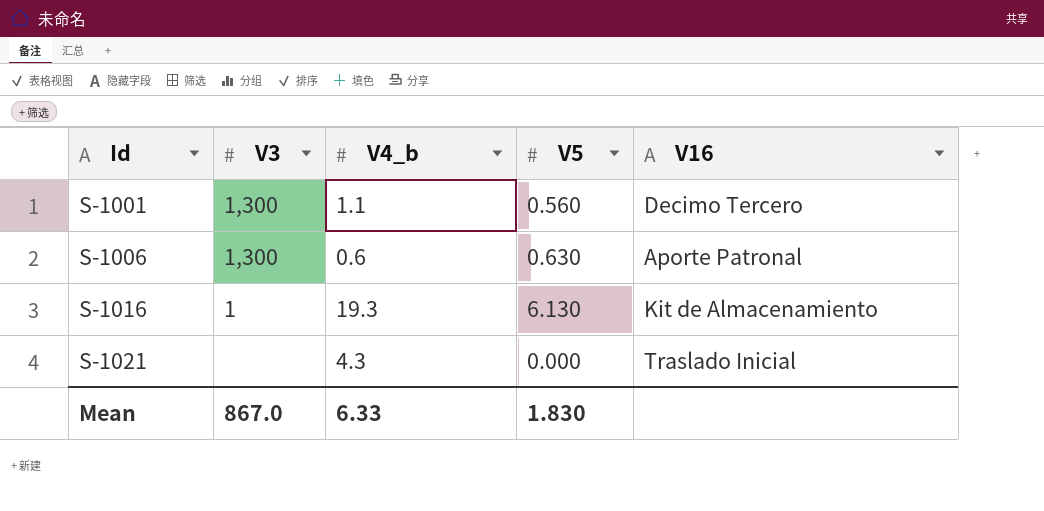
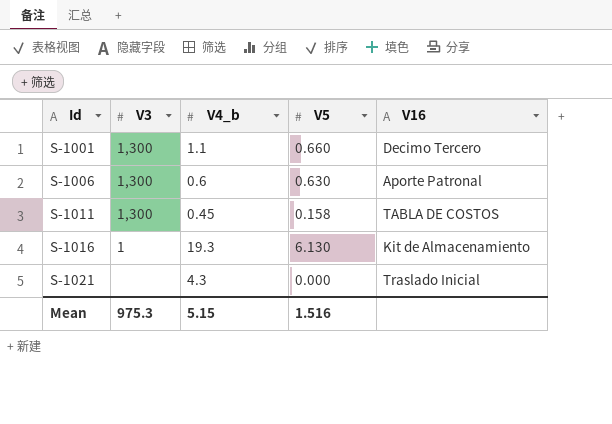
S-1001 | V5: 0.560 -> 0.660
row S-1011: none -> 1,300 | 0.45 | 0.158 | TABLA DE COSTOS
Mean | V3: 867.0 -> 975.3
Mean | V4_b: 6.33 -> 5.15
Mean | V5: 1.830 -> 1.516

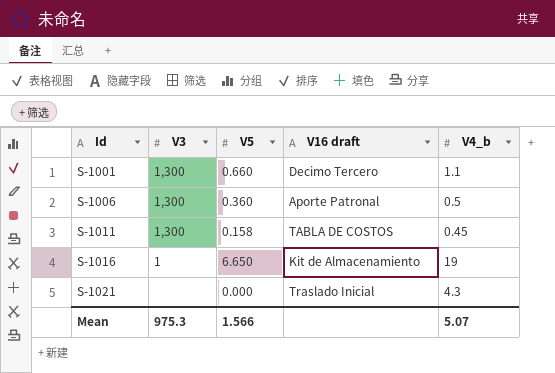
column name: V16 -> V16 draft
column V4_b | position: 3 -> 5
S-1006 | V5: 0.630 -> 0.360
S-1006 | V4_b: 0.6 -> 0.5
S-1016 | V5: 6.130 -> 6.650
S-1016 | V4_b: 19.3 -> 19
Mean | V5: 1.516 -> 1.566
Mean | V4_b: 5.15 -> 5.07

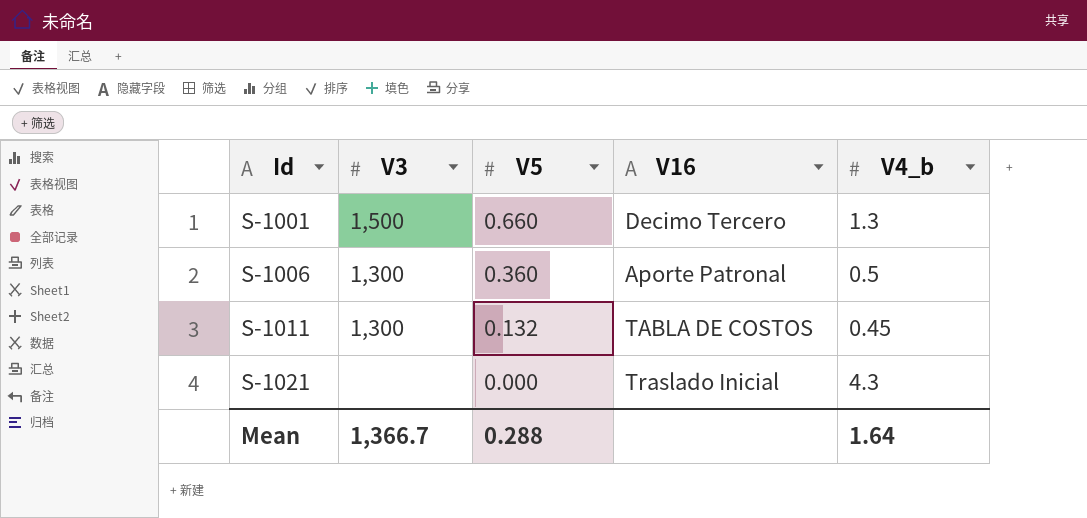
column name: V16 draft -> V16
row S-1016: 1 | 6.650 | Kit de Almacenamiento | 19 -> none
S-1001 | V3: 1,300 -> 1,500
S-1001 | V4_b: 1.1 -> 1.3
S-1011 | V5: 0.158 -> 0.132
Mean | V3: 975.3 -> 1,366.7
Mean | V5: 1.566 -> 0.288
Mean | V4_b: 5.07 -> 1.64

